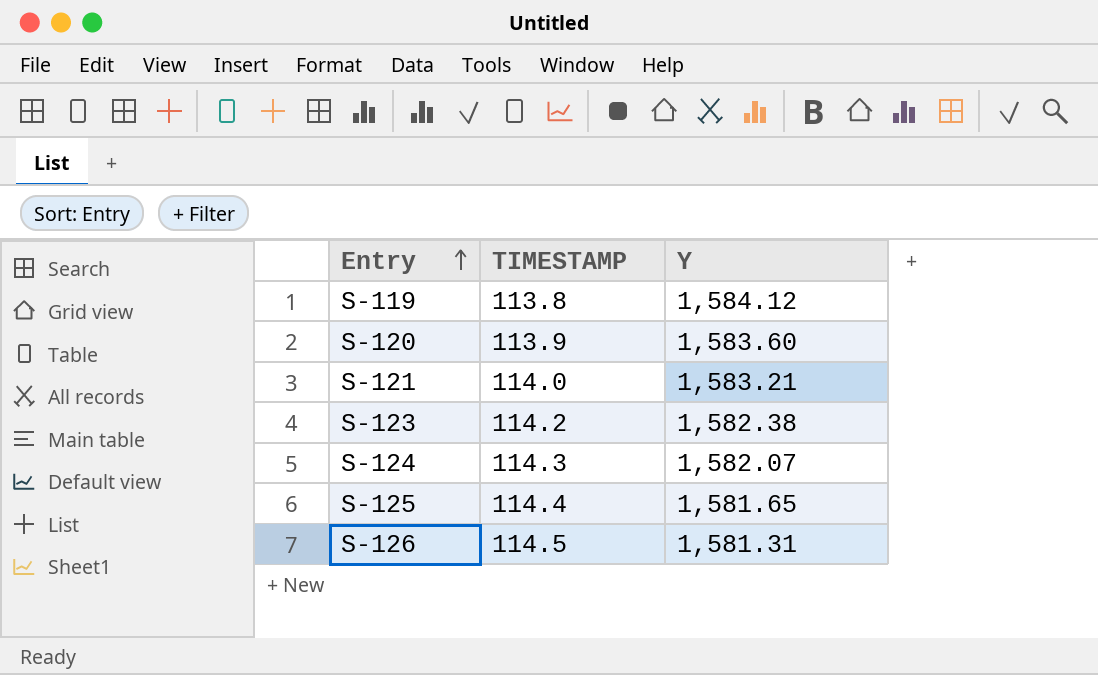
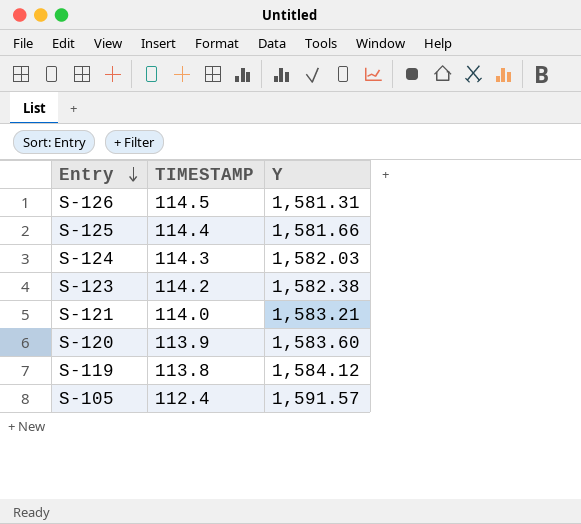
row order: Entry ascending -> Entry descending
S-125 | Y: 1,581.65 -> 1,581.66
S-124 | Y: 1,582.07 -> 1,582.03
row S-105: none -> 112.4 | 1,591.57

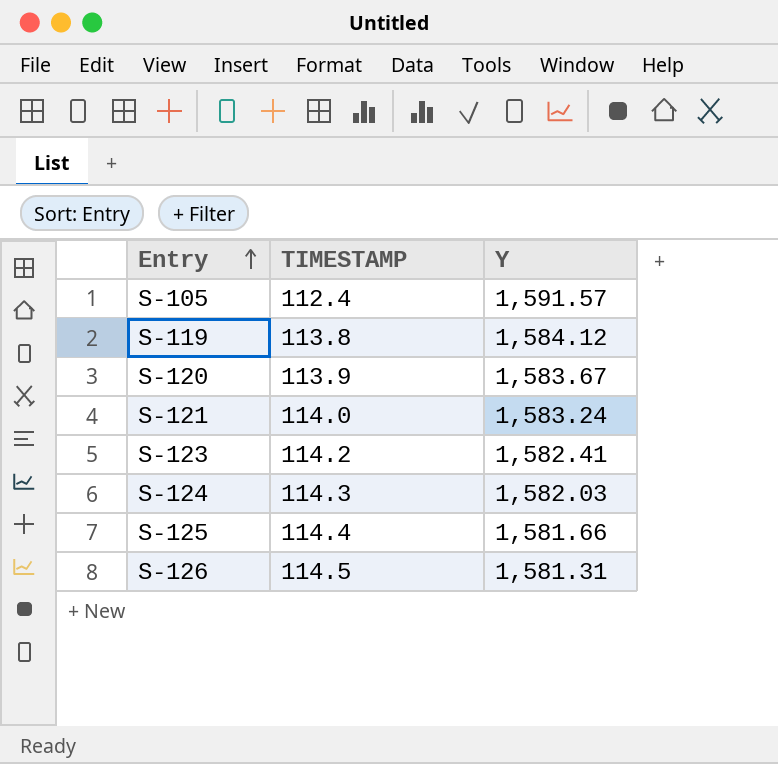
row order: Entry descending -> Entry ascending
S-120 | Y: 1,583.60 -> 1,583.67
S-121 | Y: 1,583.21 -> 1,583.24
S-123 | Y: 1,582.38 -> 1,582.41

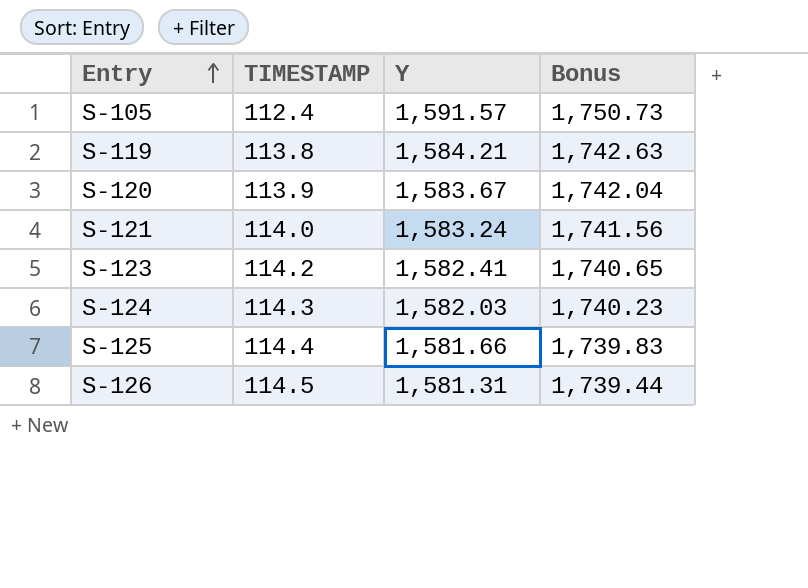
column Bonus | formula: none -> [Y] * 1.1
S-119 | Y: 1,584.12 -> 1,584.21

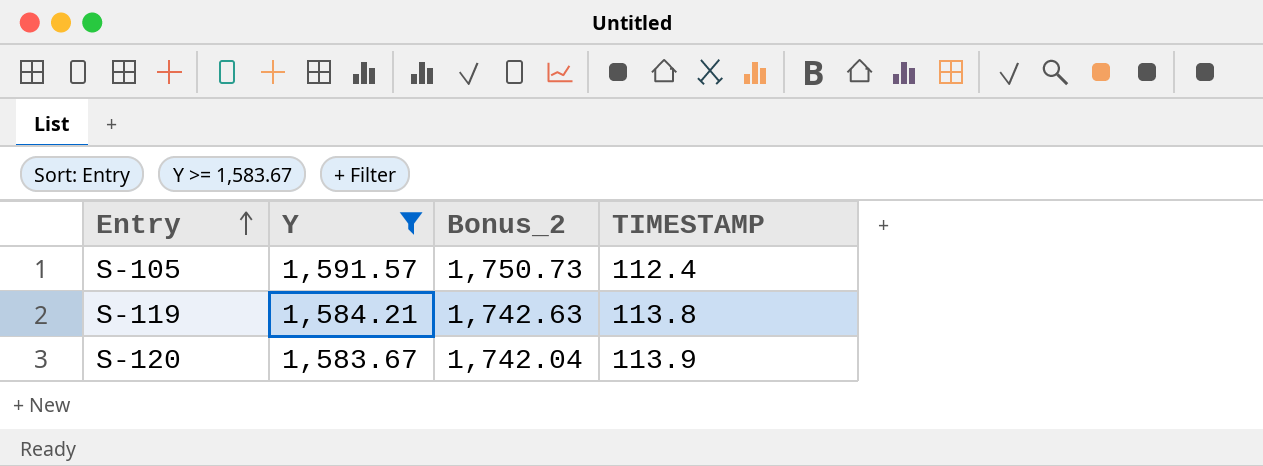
filter: none -> Y >= 1,583.67
column name: Bonus -> Bonus_2
column TIMESTAMP | position: 2 -> 4

